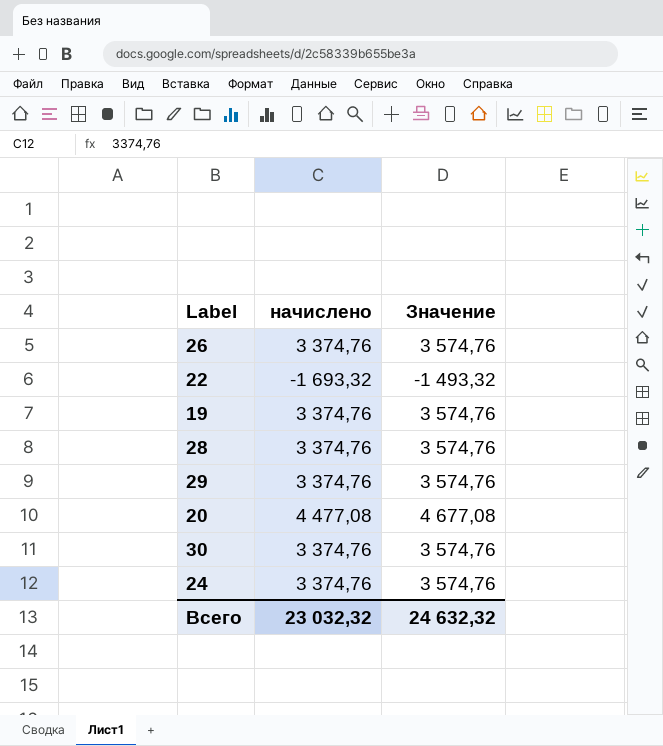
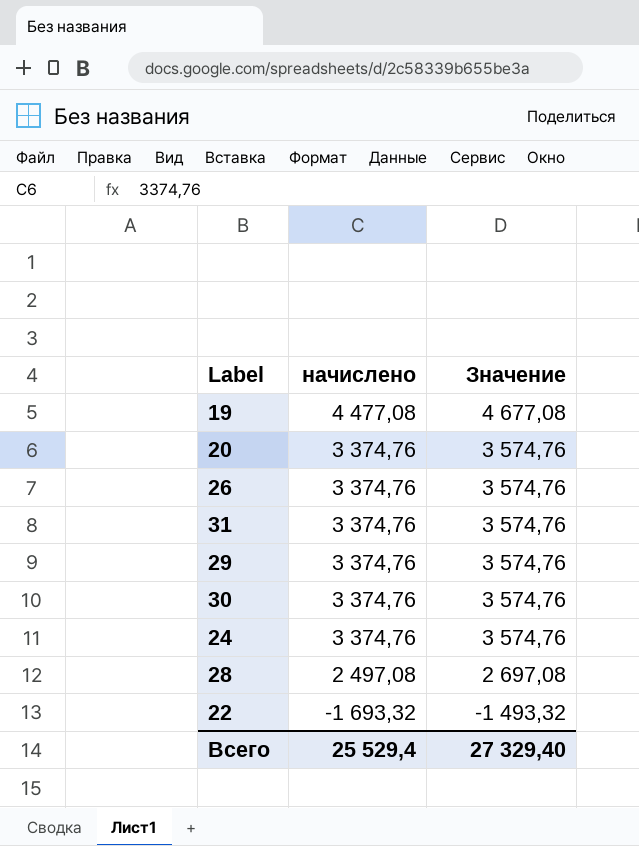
row order: none -> начислено descending
19 | начислено: 3 374,76 -> 4 477,08
19 | Значение: 3 574,76 -> 4 677,08
20 | начислено: 4 477,08 -> 3 374,76
20 | Значение: 4 677,08 -> 3 574,76
row 31: none -> 3 374,76 | 3 574,76
28 | начислено: 3 374,76 -> 2 497,08
28 | Значение: 3 574,76 -> 2 697,08
Всего | начислено: 23 032,32 -> 25 529,4
Всего | Значение: 24 632,32 -> 27 329,40

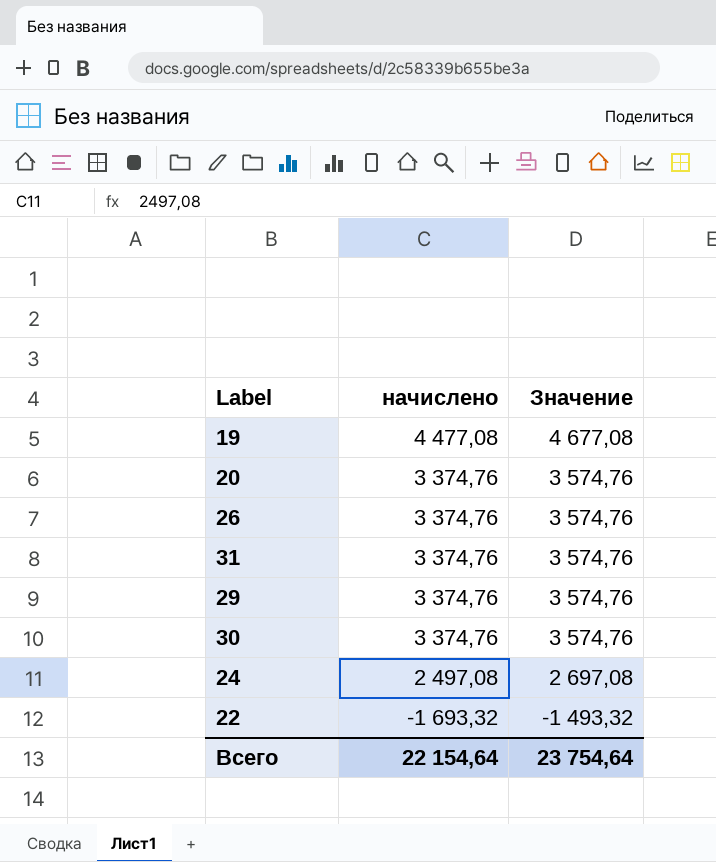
row 28: 2 497,08 | 2 697,08 -> none
24 | начислено: 3 374,76 -> 2 497,08
24 | Значение: 3 574,76 -> 2 697,08
Всего | начислено: 25 529,4 -> 22 154,64
Всего | Значение: 27 329,40 -> 23 754,64

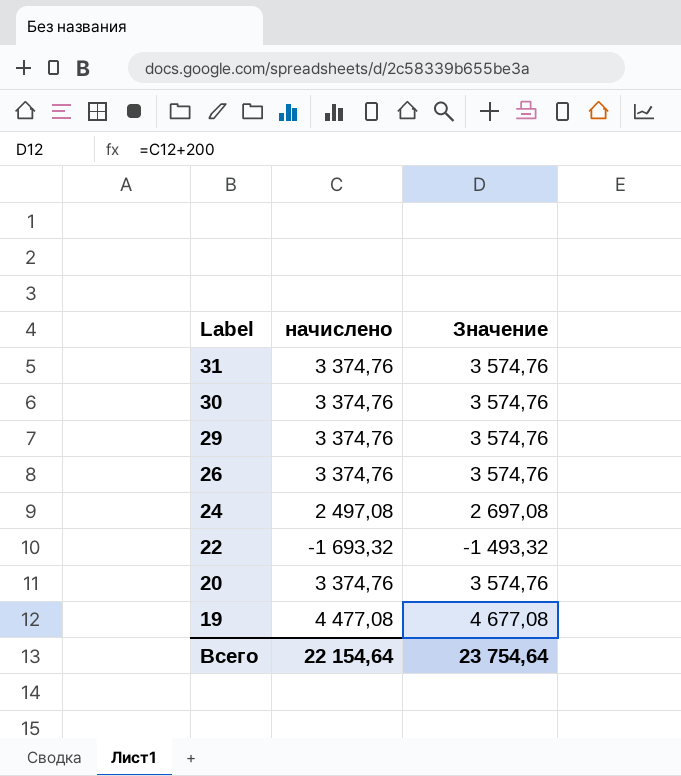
row order: начислено descending -> Label descending

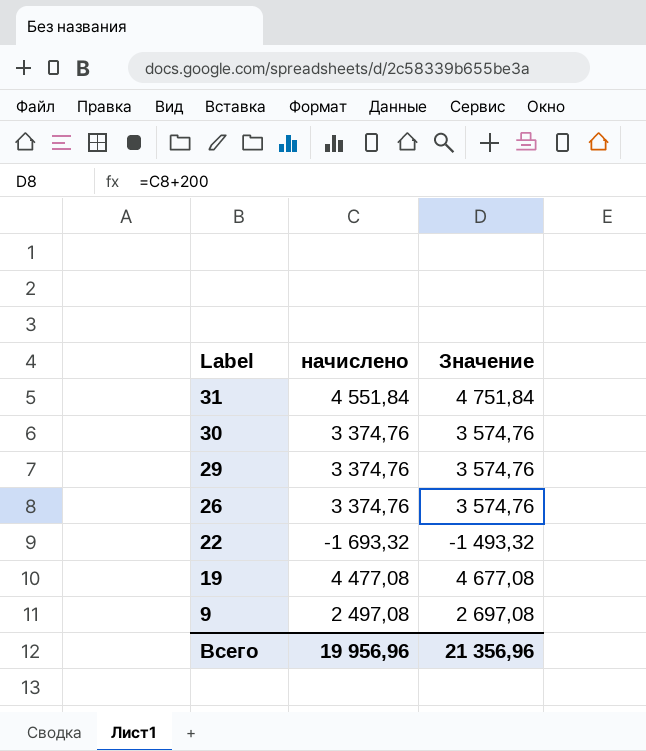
row 24: 2 497,08 | 2 697,08 -> none
row 20: 3 374,76 | 3 574,76 -> none
31 | начислено: 3 374,76 -> 4 551,84
31 | Значение: 3 574,76 -> 4 751,84
row 9: none -> 2 497,08 | 2 697,08
Всего | начислено: 22 154,64 -> 19 956,96
Всего | Значение: 23 754,64 -> 21 356,96

